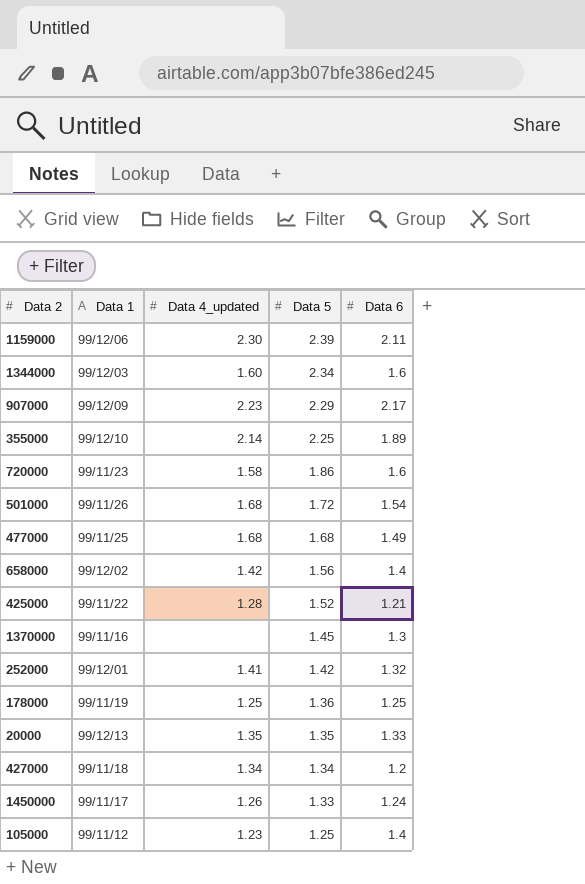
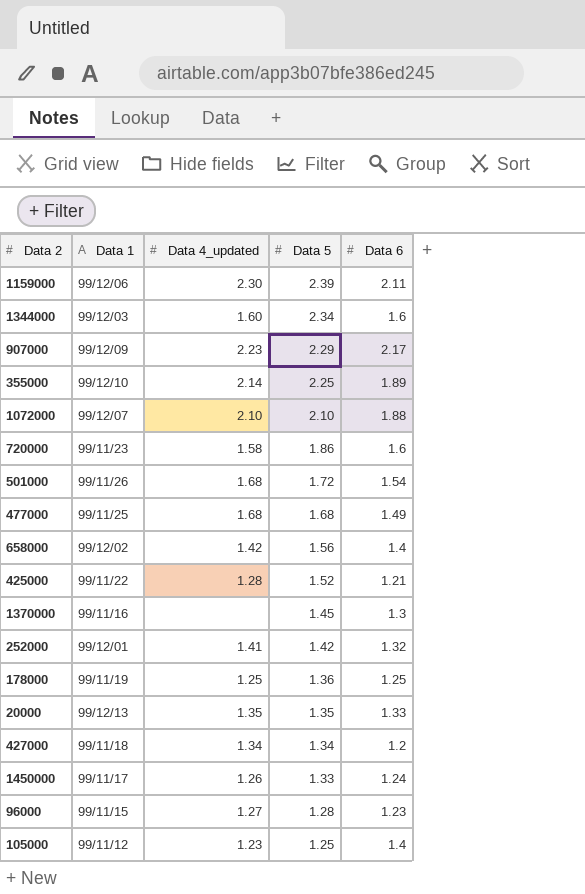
row 1072000: none -> 99/12/07 | 2.10 | 2.10 | 1.88
row 96000: none -> 99/11/15 | 1.27 | 1.28 | 1.23

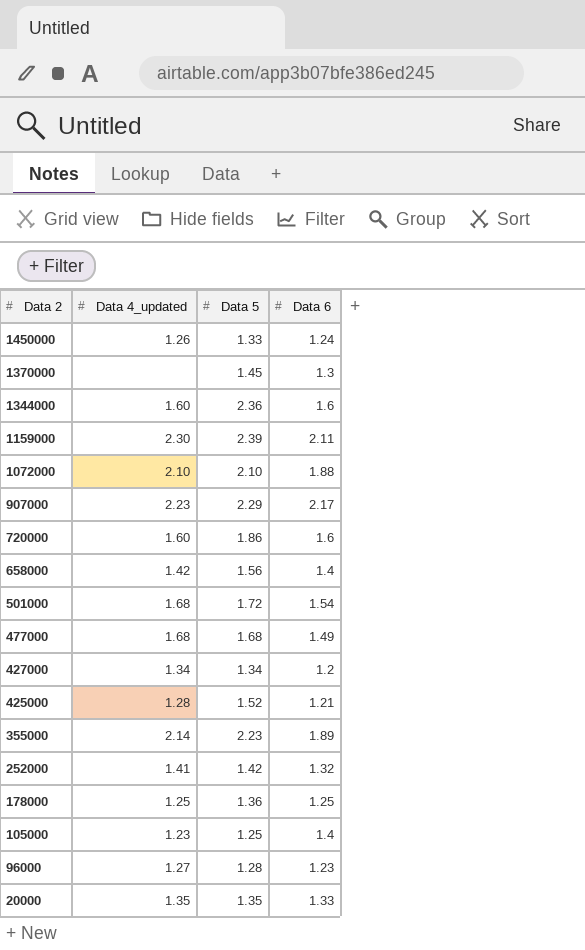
row order: Data 5 descending -> Data 2 descending
column Data 1 | position: 2 -> none
1344000 | Data 5: 2.34 -> 2.36
720000 | Data 4_updated: 1.58 -> 1.60
355000 | Data 5: 2.25 -> 2.23

